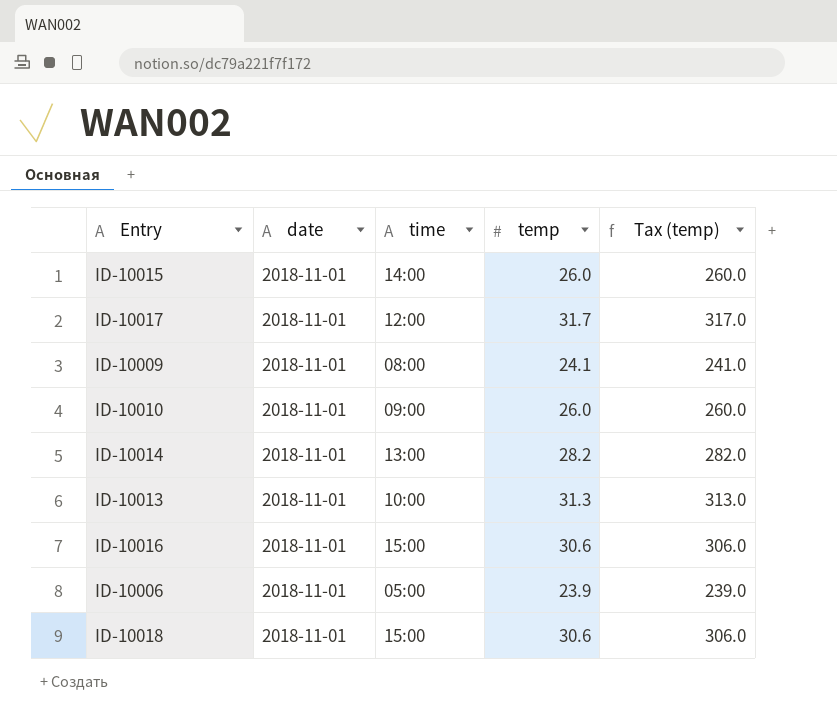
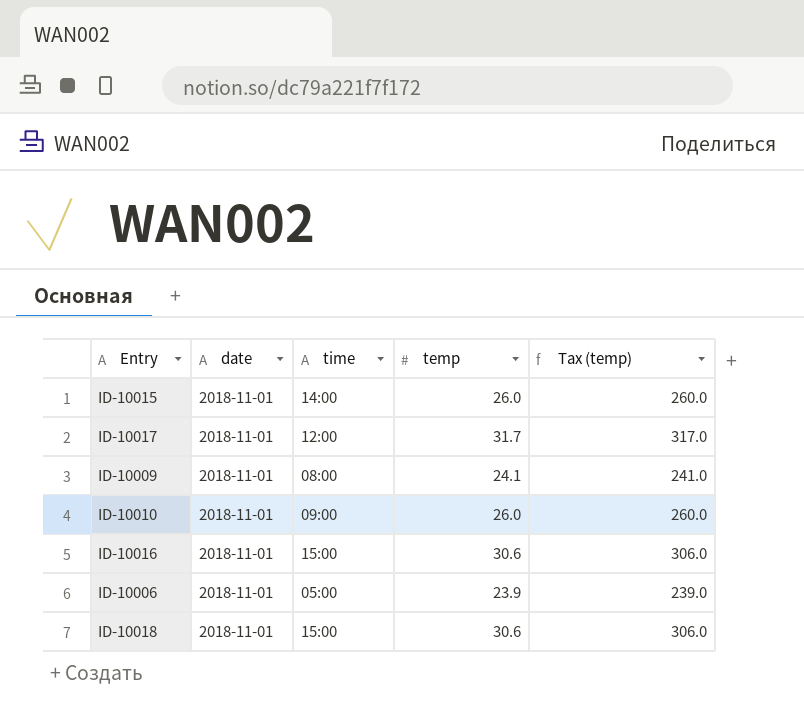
row ID-10014: 2018-11-01 | 13:00 | 28.2 | 282.0 -> none
row ID-10013: 2018-11-01 | 10:00 | 31.3 | 313.0 -> none

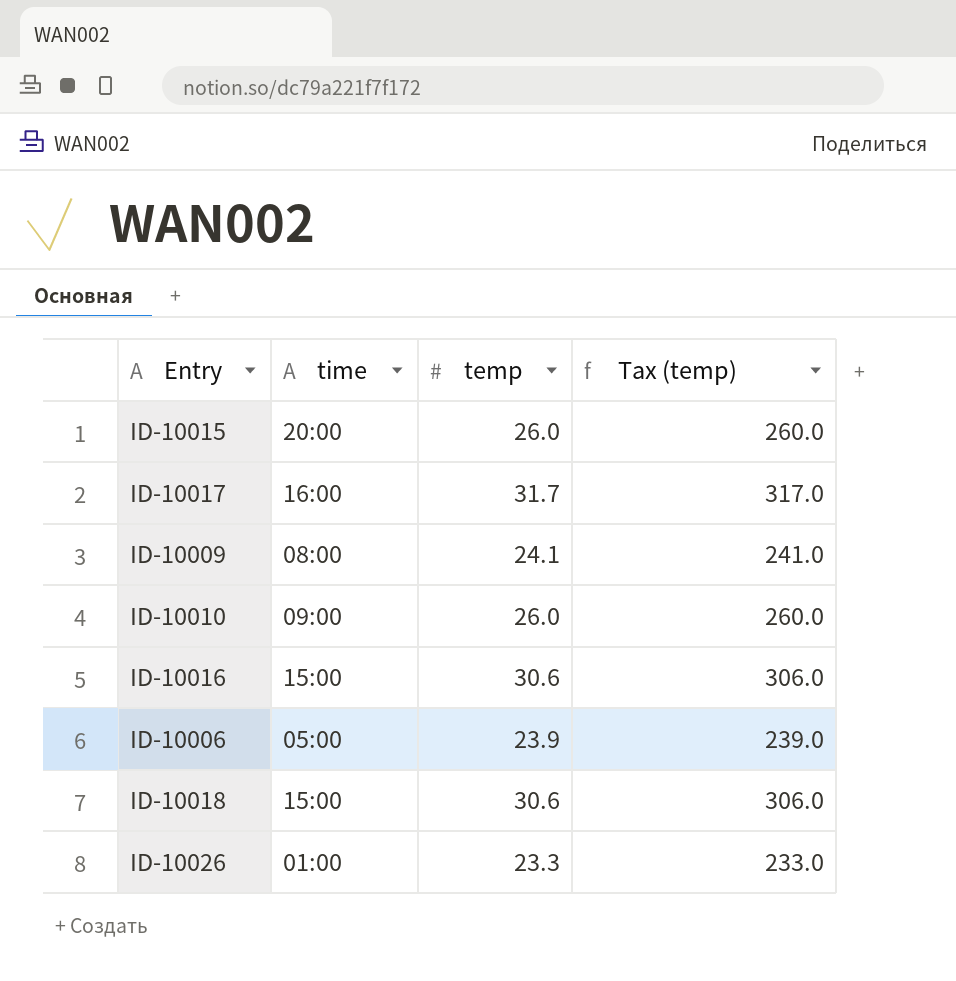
column date | position: 2 -> none
ID-10015 | time: 14:00 -> 20:00
ID-10017 | time: 12:00 -> 16:00
row ID-10026: none -> 01:00 | 23.3 | 233.0

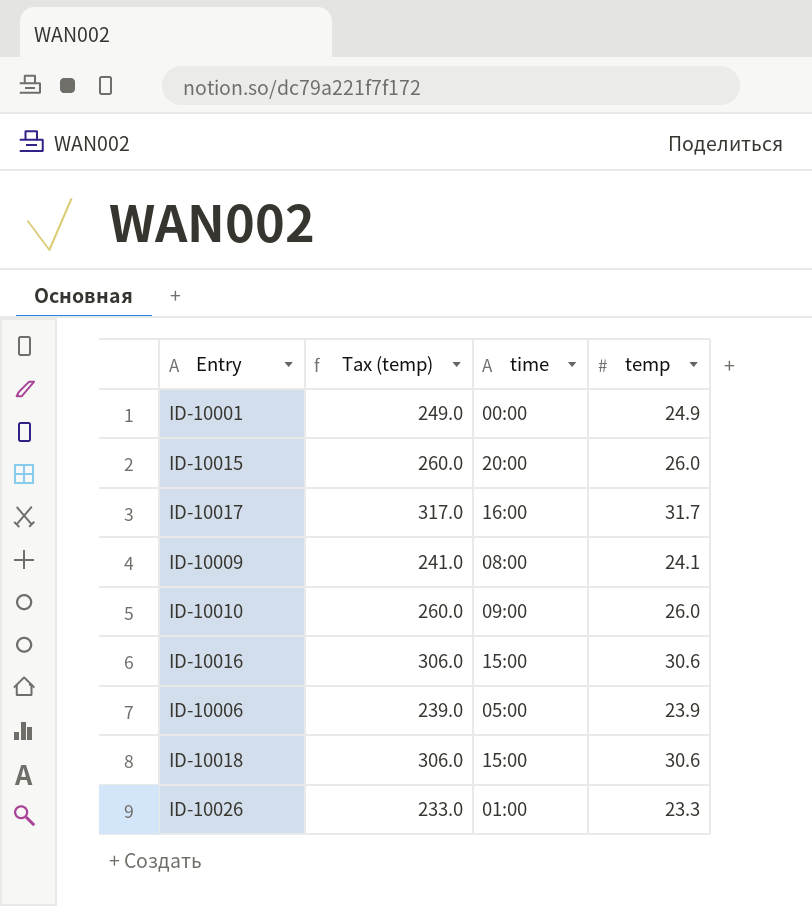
column Tax (temp) | position: 4 -> 2
row ID-10001: none -> 249.0 | 00:00 | 24.9

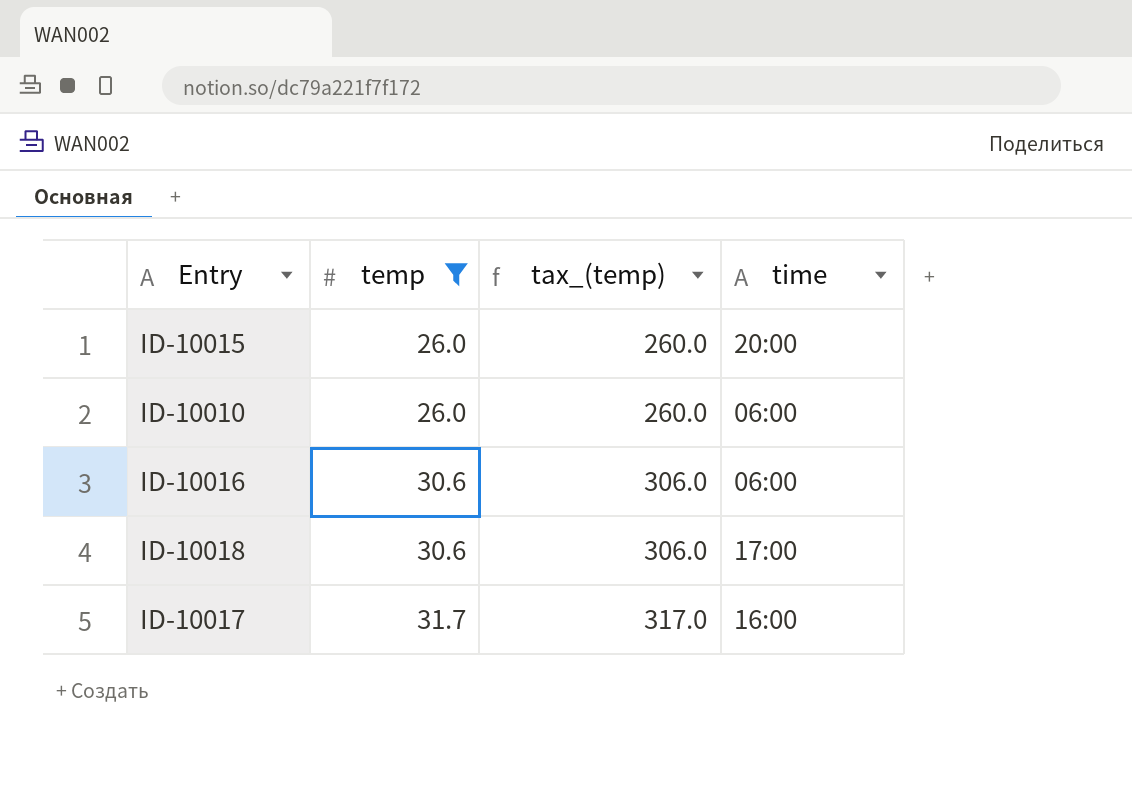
filter: none -> temp >= 26.0
row order: none -> temp ascending
column temp | position: 4 -> 2
column name: Tax (temp) -> tax_(temp)
ID-10010 | time: 09:00 -> 06:00
ID-10016 | time: 15:00 -> 06:00
ID-10018 | time: 15:00 -> 17:00

